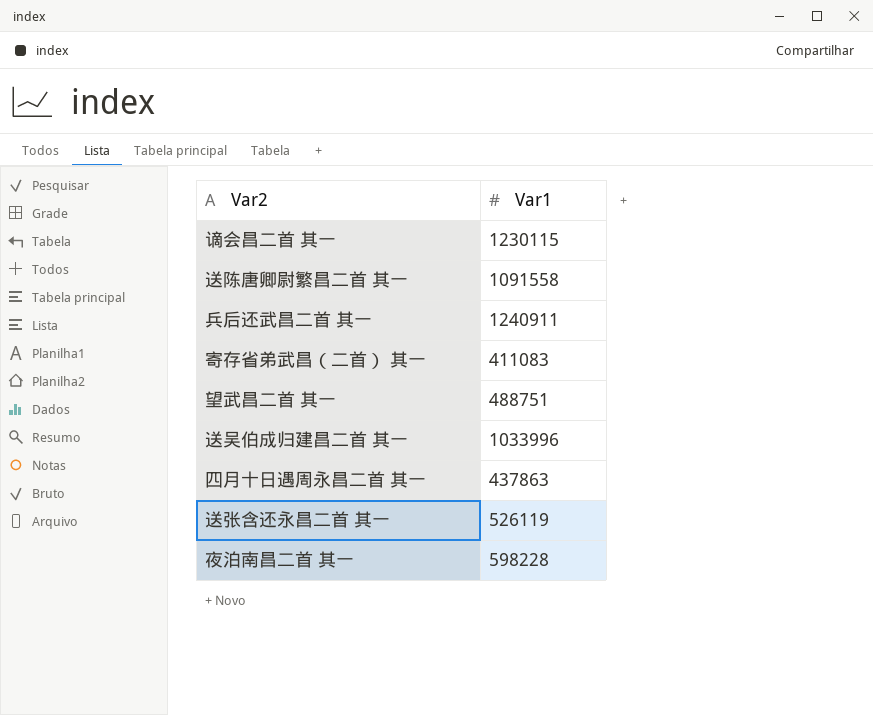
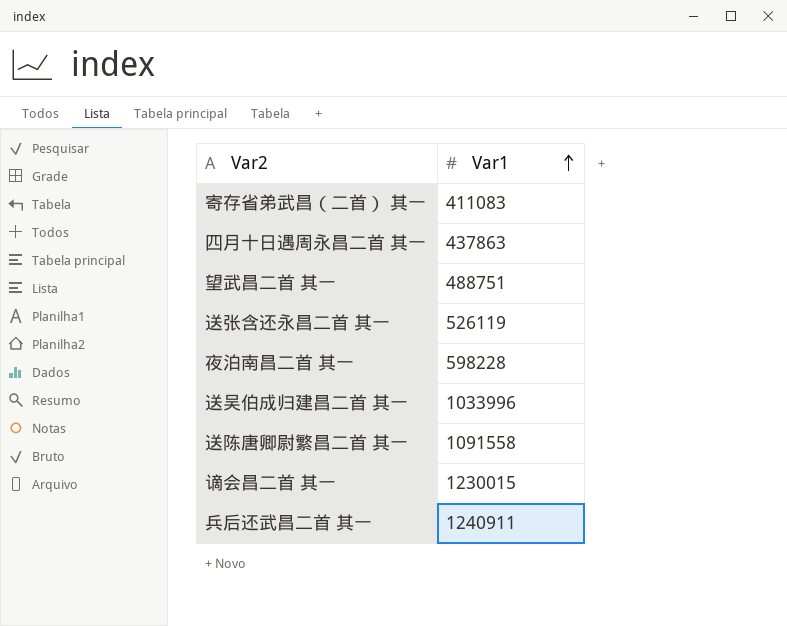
row order: none -> Var1 ascending
谪会昌二首 其一 | Var1: 1230115 -> 1230015

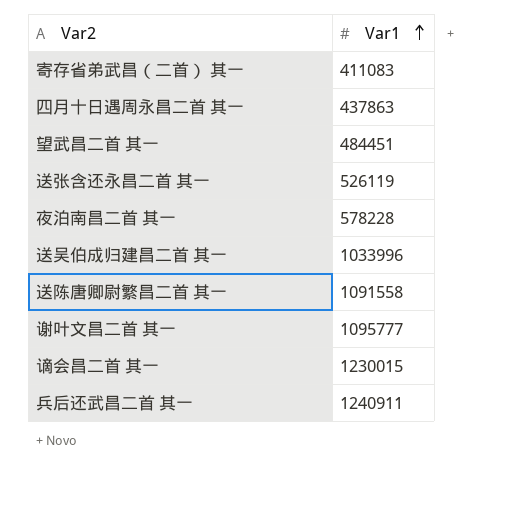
望武昌二首 其一 | Var1: 488751 -> 484451
夜泊南昌二首 其一 | Var1: 598228 -> 578228
row 谢叶文昌二首 其一: none -> 1095777

